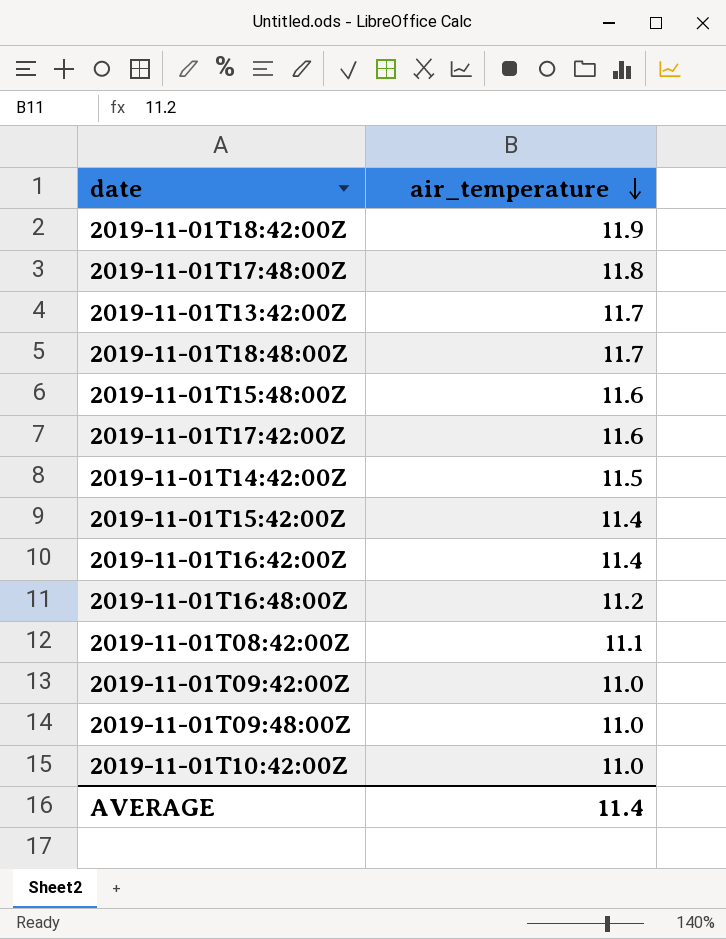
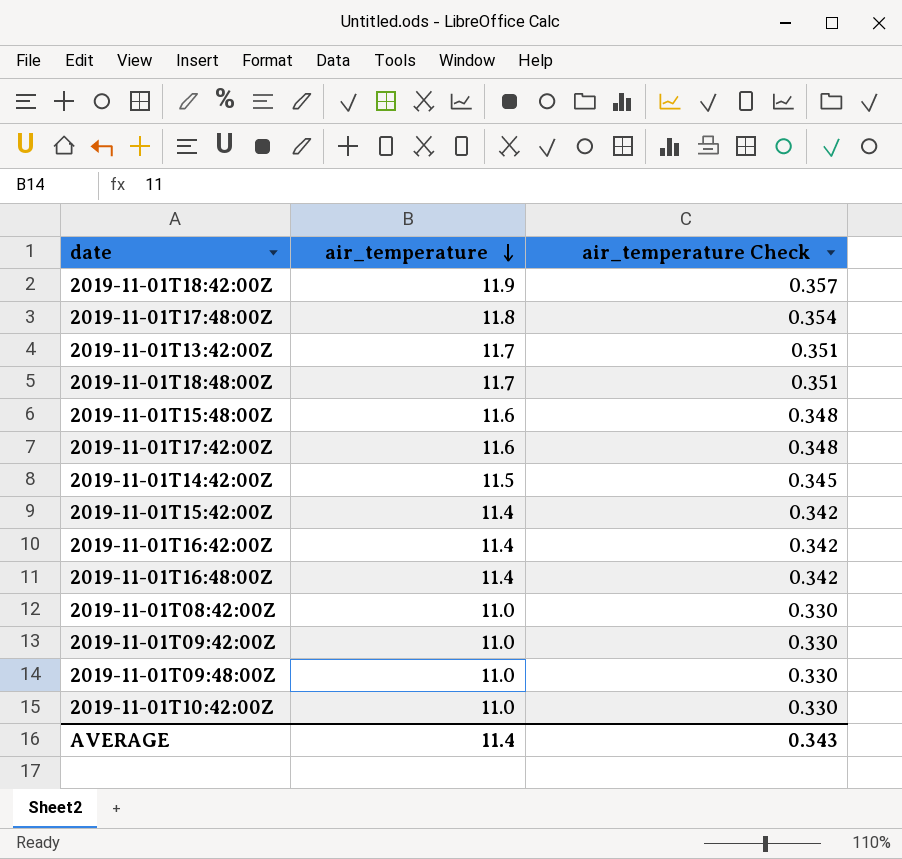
column air_temperature Check | formula: none -> [air_temperature] * 0.03
2019-11-01T16:48:00Z | air_temperature: 11.2 -> 11.4
2019-11-01T08:42:00Z | air_temperature: 11.1 -> 11.0

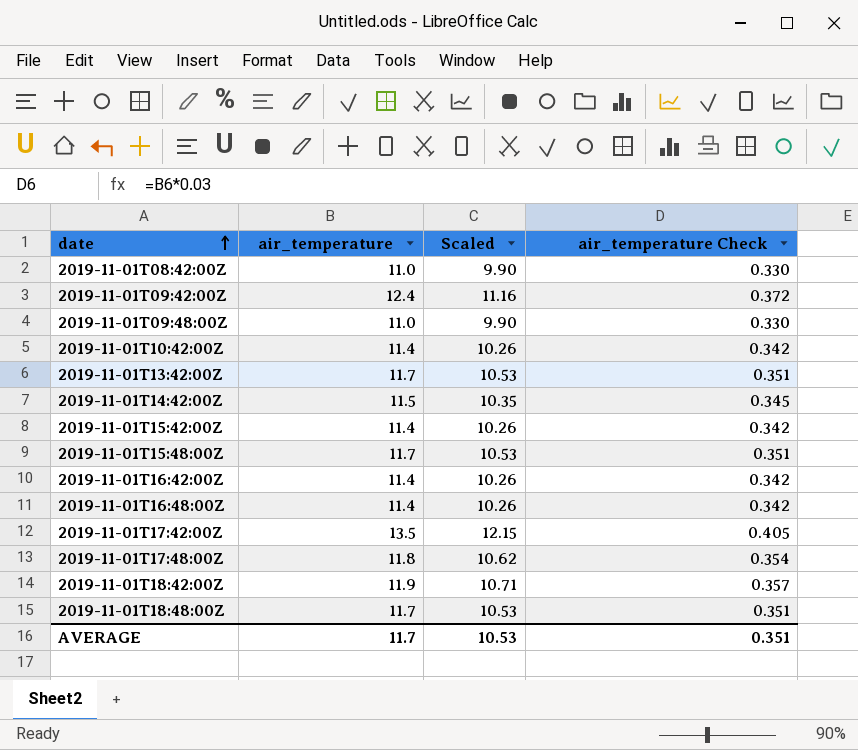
row order: air_temperature descending -> date ascending
column Scaled | formula: none -> [air_temperature] * 0.9
2019-11-01T09:42:00Z | air_temperature: 11.0 -> 12.4
2019-11-01T09:42:00Z | air_temperature Check: 0.330 -> 0.372
2019-11-01T10:42:00Z | air_temperature: 11.0 -> 11.4
2019-11-01T10:42:00Z | air_temperature Check: 0.330 -> 0.342
2019-11-01T15:48:00Z | air_temperature: 11.6 -> 11.7
2019-11-01T15:48:00Z | air_temperature Check: 0.348 -> 0.351
2019-11-01T17:42:00Z | air_temperature: 11.6 -> 13.5
2019-11-01T17:42:00Z | air_temperature Check: 0.348 -> 0.405
AVERAGE | air_temperature: 11.4 -> 11.7
AVERAGE | air_temperature Check: 0.343 -> 0.351

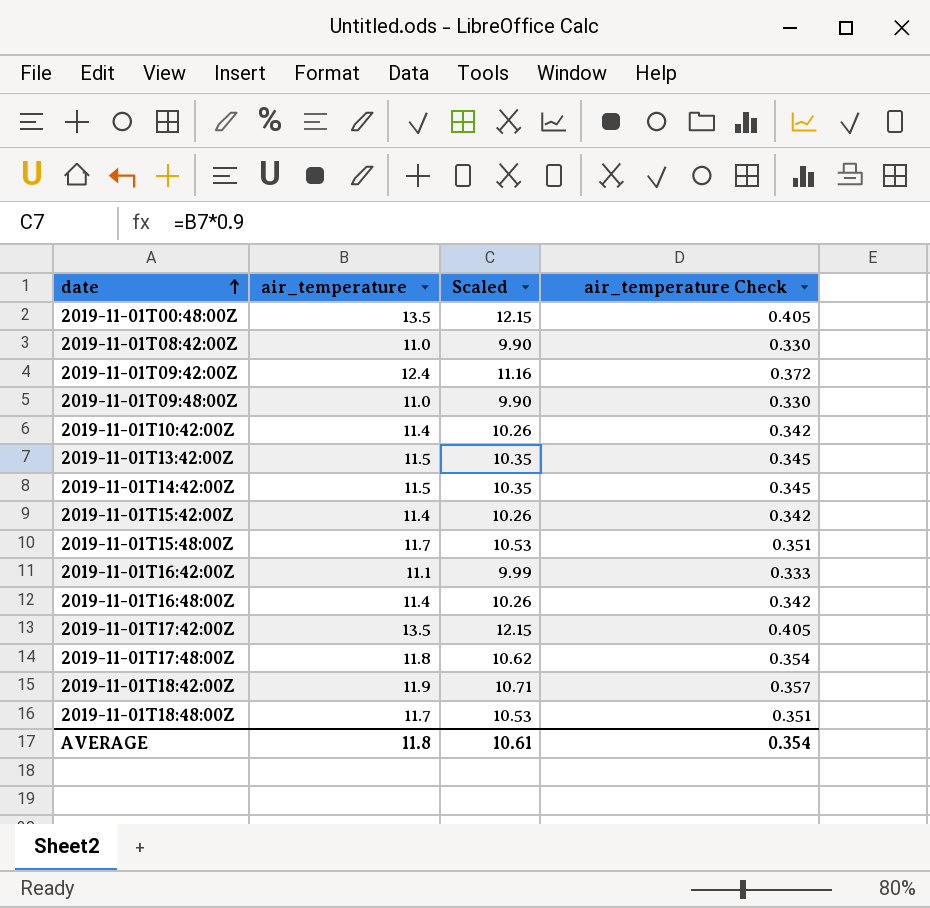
row 2019-11-01T00:48:00Z: none -> 13.5 | 12.15 | 0.405
2019-11-01T13:42:00Z | air_temperature: 11.7 -> 11.5
2019-11-01T13:42:00Z | Scaled: 10.53 -> 10.35
2019-11-01T13:42:00Z | air_temperature Check: 0.351 -> 0.345
2019-11-01T16:42:00Z | air_temperature: 11.4 -> 11.1
2019-11-01T16:42:00Z | Scaled: 10.26 -> 9.99
2019-11-01T16:42:00Z | air_temperature Check: 0.342 -> 0.333
AVERAGE | air_temperature: 11.7 -> 11.8
AVERAGE | Scaled: 10.53 -> 10.61
AVERAGE | air_temperature Check: 0.351 -> 0.354

